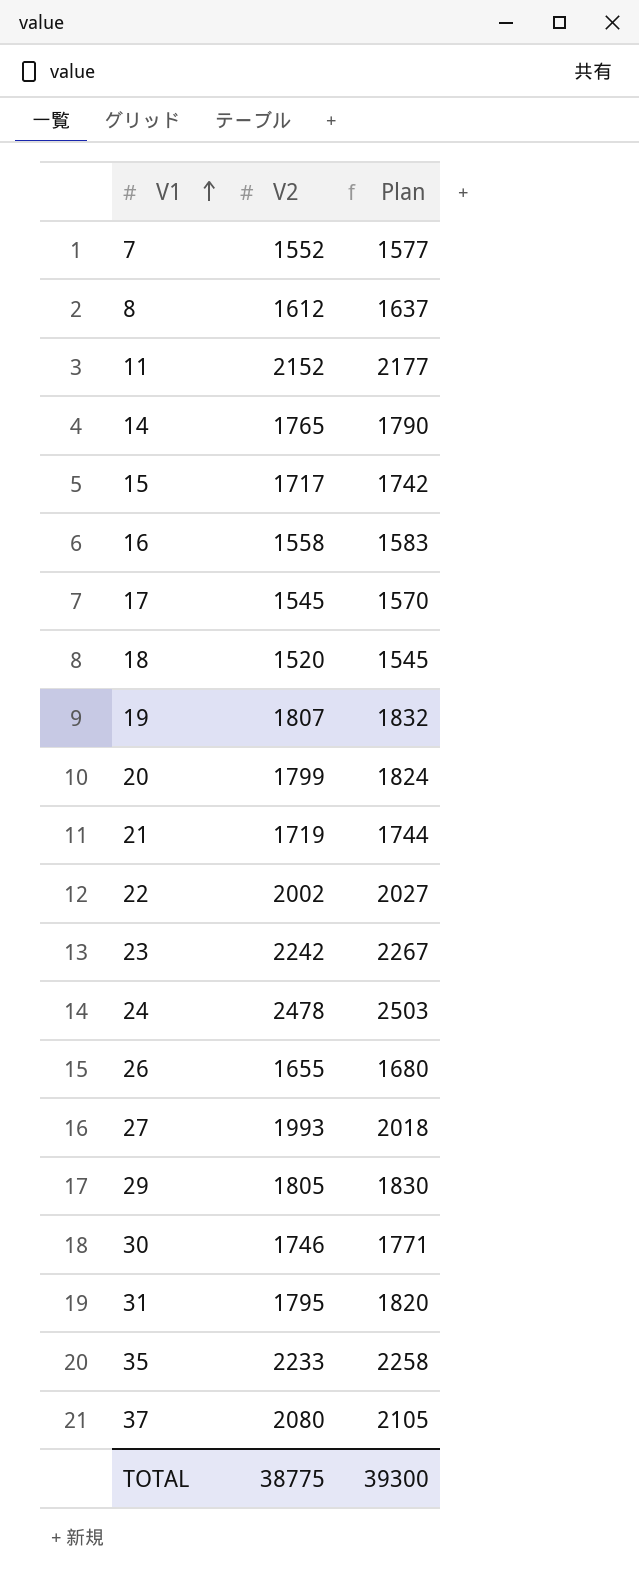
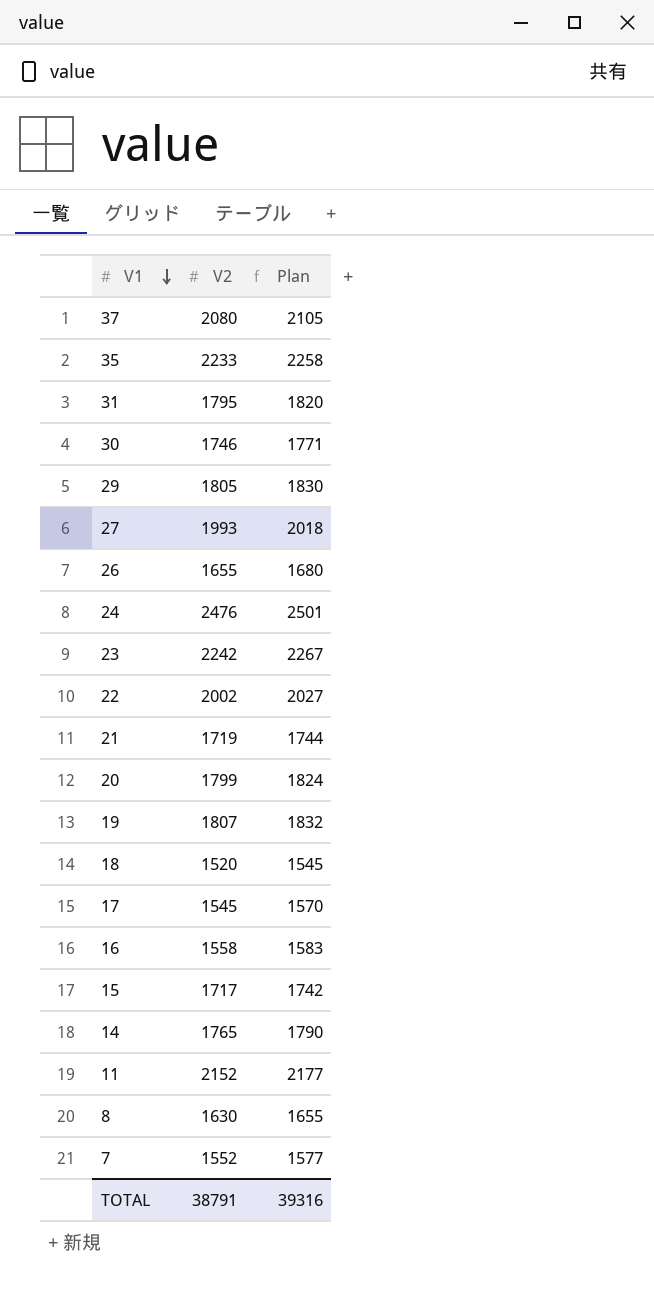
row order: V1 ascending -> V1 descending
24 | V2: 2478 -> 2476
24 | Plan: 2503 -> 2501
8 | V2: 1612 -> 1630
8 | Plan: 1637 -> 1655
TOTAL | V2: 38775 -> 38791
TOTAL | Plan: 39300 -> 39316

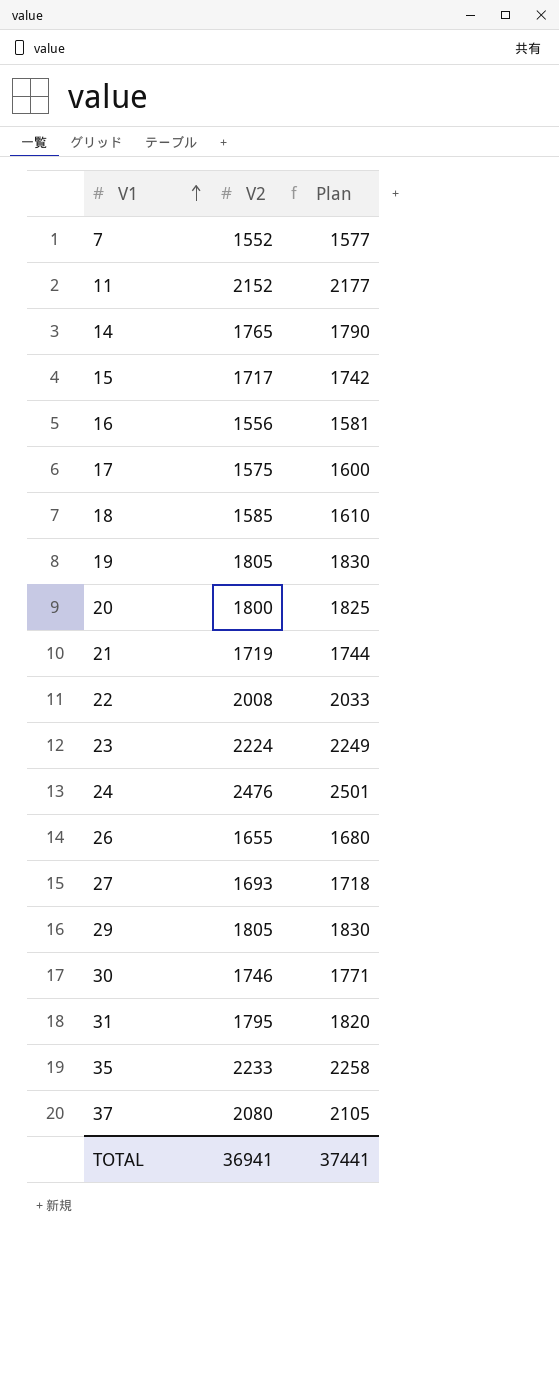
row order: V1 descending -> V1 ascending
row 8: 1630 | 1655 -> none
16 | V2: 1558 -> 1556
16 | Plan: 1583 -> 1581
17 | V2: 1545 -> 1575
17 | Plan: 1570 -> 1600
18 | V2: 1520 -> 1585
18 | Plan: 1545 -> 1610
19 | V2: 1807 -> 1805
19 | Plan: 1832 -> 1830
20 | V2: 1799 -> 1800
20 | Plan: 1824 -> 1825
22 | V2: 2002 -> 2008
22 | Plan: 2027 -> 2033
23 | V2: 2242 -> 2224
23 | Plan: 2267 -> 2249
27 | V2: 1993 -> 1693
27 | Plan: 2018 -> 1718
TOTAL | V2: 38791 -> 36941
TOTAL | Plan: 39316 -> 37441

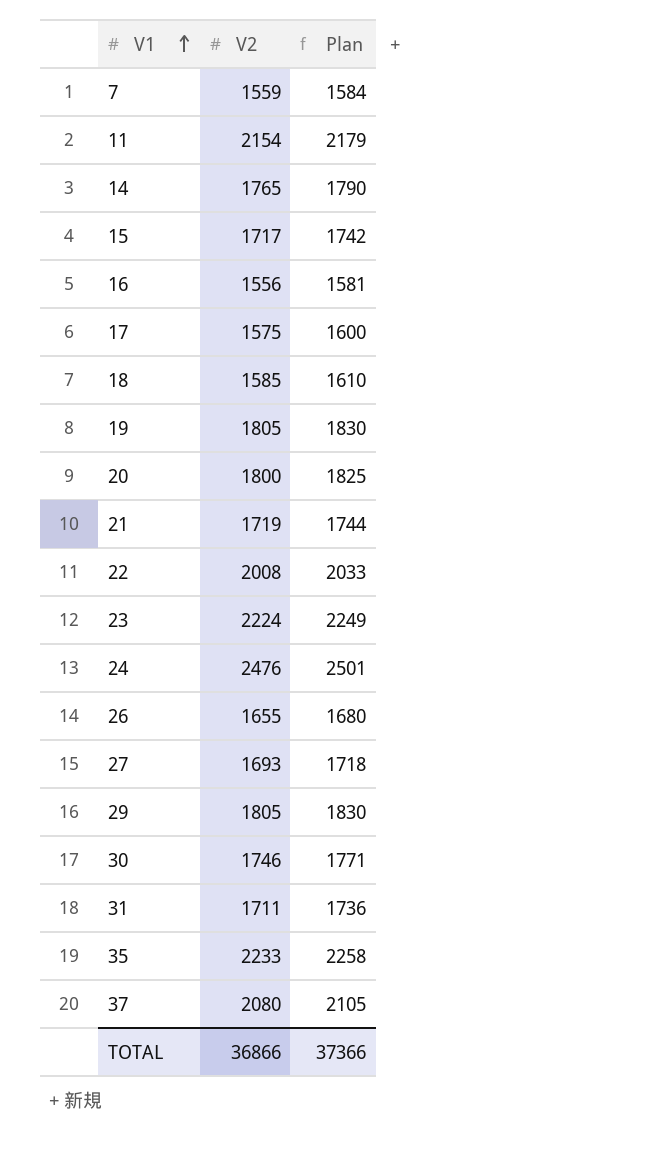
7 | V2: 1552 -> 1559
7 | Plan: 1577 -> 1584
11 | V2: 2152 -> 2154
11 | Plan: 2177 -> 2179
31 | V2: 1795 -> 1711
31 | Plan: 1820 -> 1736
TOTAL | V2: 36941 -> 36866
TOTAL | Plan: 37441 -> 37366

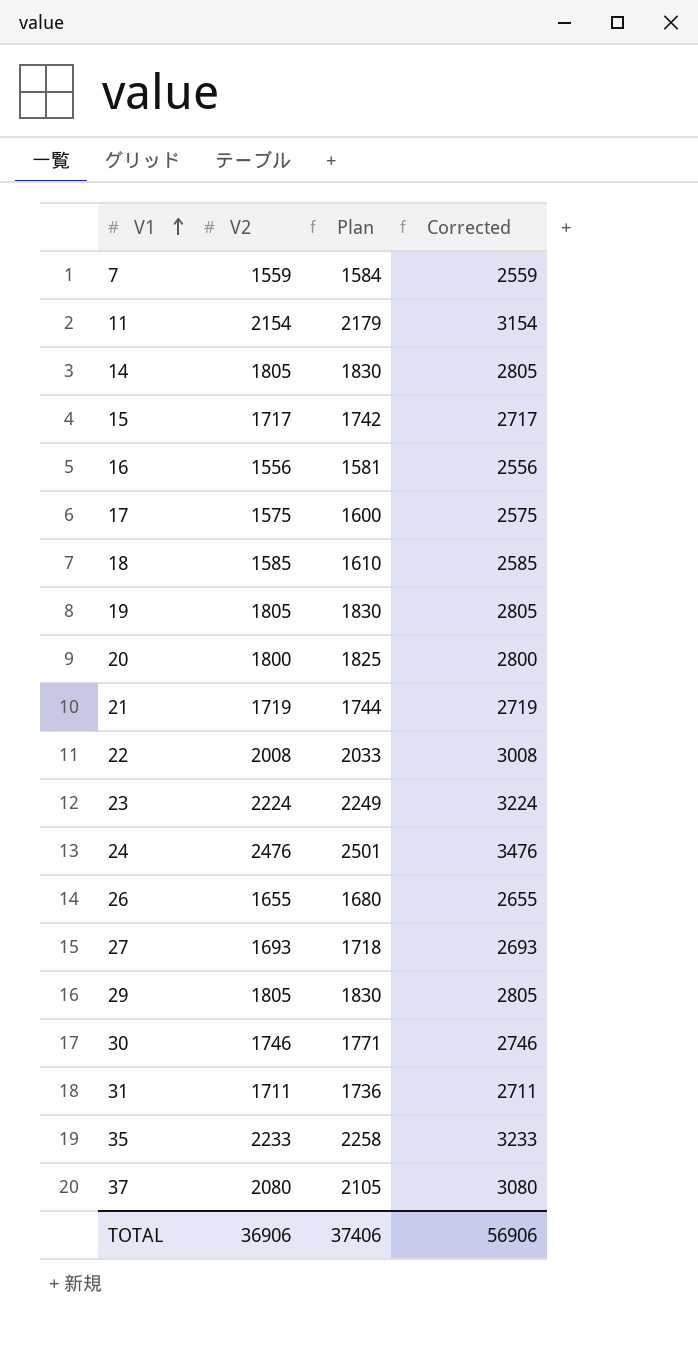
column Corrected | formula: none -> [V2] + 1000
14 | V2: 1765 -> 1805
14 | Plan: 1790 -> 1830
TOTAL | V2: 36866 -> 36906
TOTAL | Plan: 37366 -> 37406

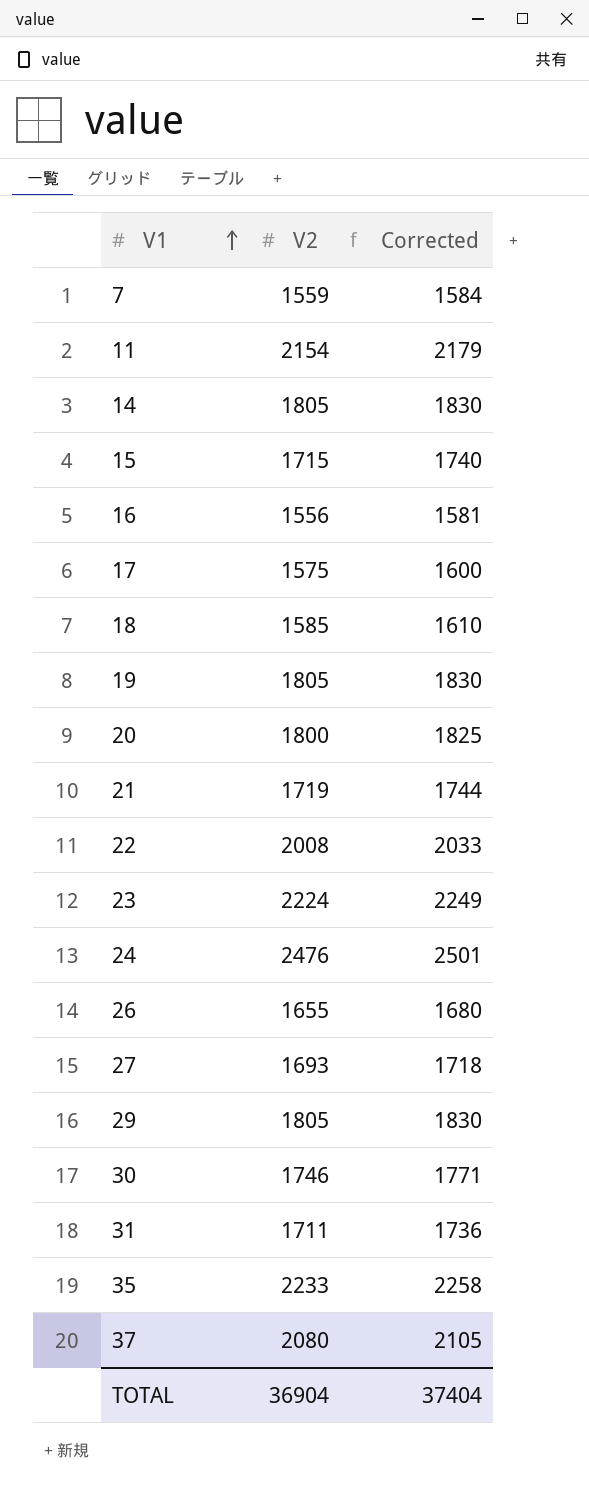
column Plan | formula: [V2] + 25 -> none
column Corrected | formula: [V2] + 1000 -> [V2] + 25
15 | V2: 1717 -> 1715
TOTAL | V2: 36906 -> 36904
TOTAL | Corrected: 56906 -> 37404

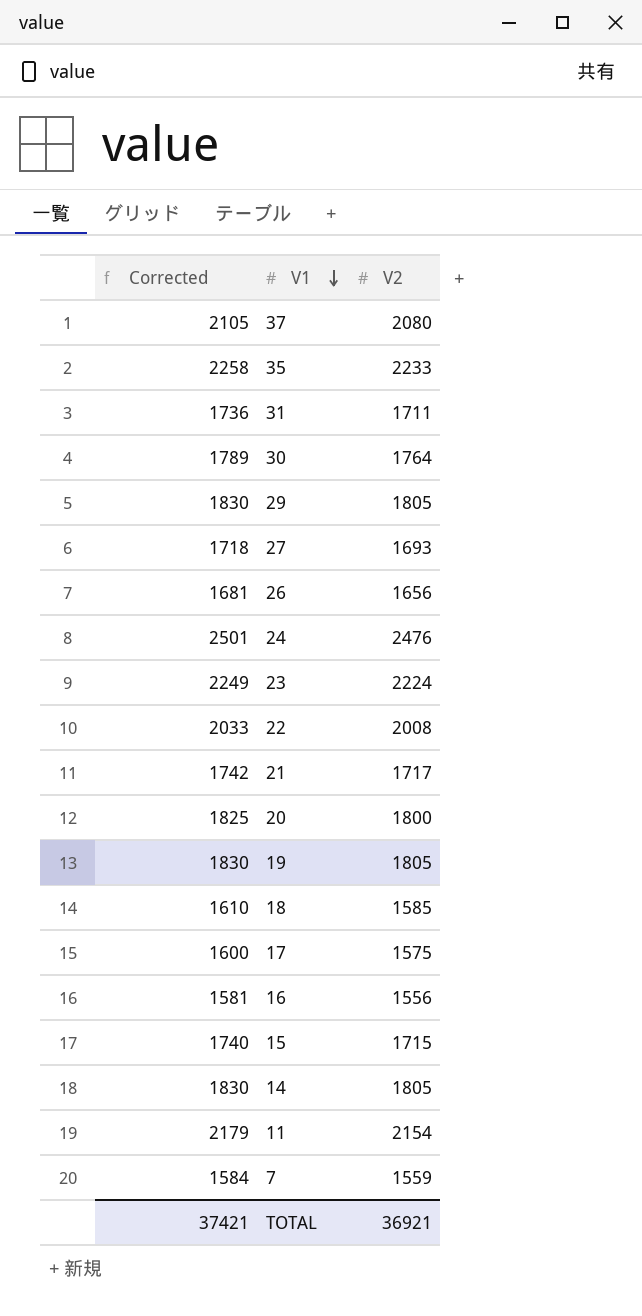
row order: V1 ascending -> V1 descending
column Corrected | position: 3 -> 1
30 | Corrected: 1771 -> 1789
30 | V2: 1746 -> 1764
26 | Corrected: 1680 -> 1681
26 | V2: 1655 -> 1656
21 | Corrected: 1744 -> 1742
21 | V2: 1719 -> 1717
TOTAL | Corrected: 37404 -> 37421
TOTAL | V2: 36904 -> 36921

